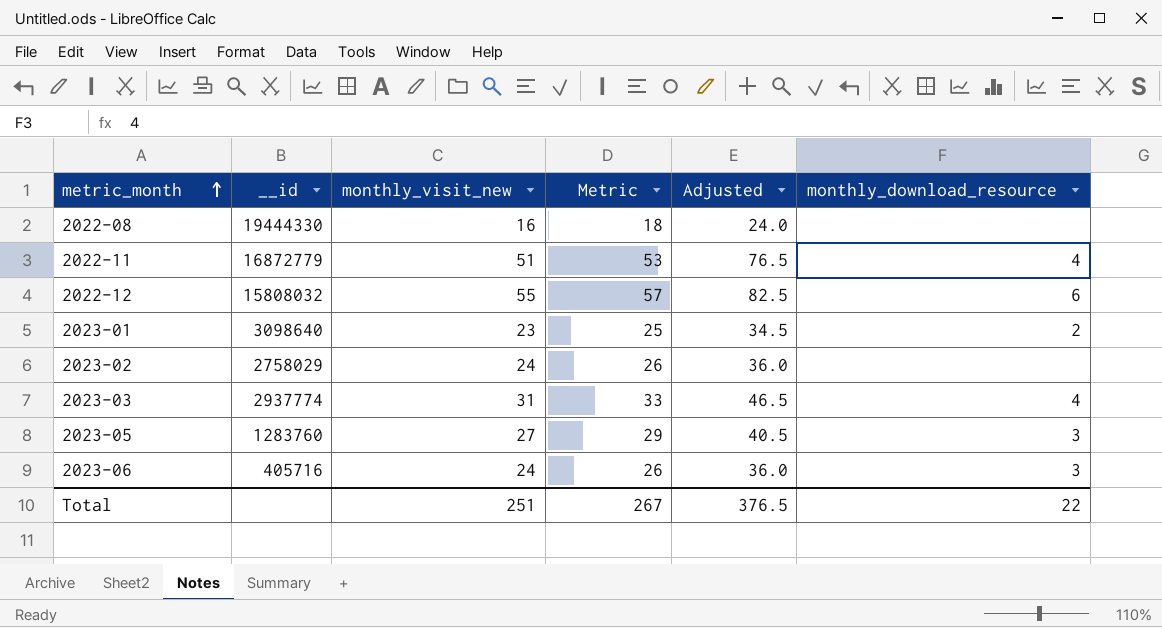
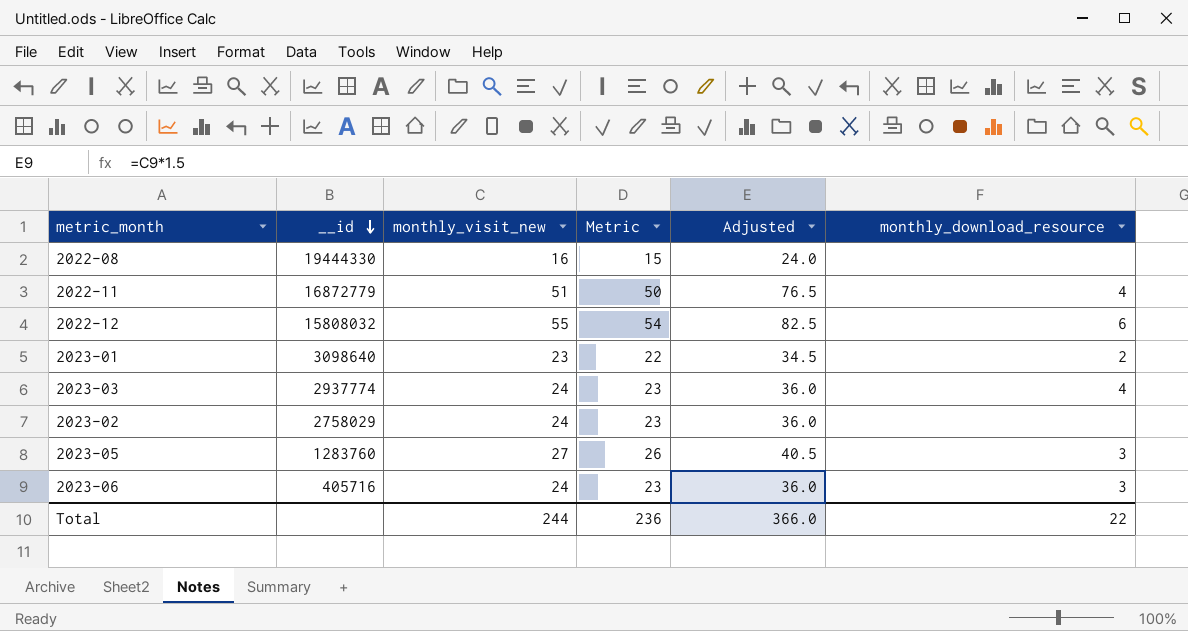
row order: metric_month ascending -> __id descending
column Metric | formula: [monthly_visit_new] + 2 -> [monthly_visit_new] - 1
2023-03 | monthly_visit_new: 31 -> 24
2023-03 | Adjusted: 46.5 -> 36.0
Total | monthly_visit_new: 251 -> 244
Total | Metric: 267 -> 236
Total | Adjusted: 376.5 -> 366.0

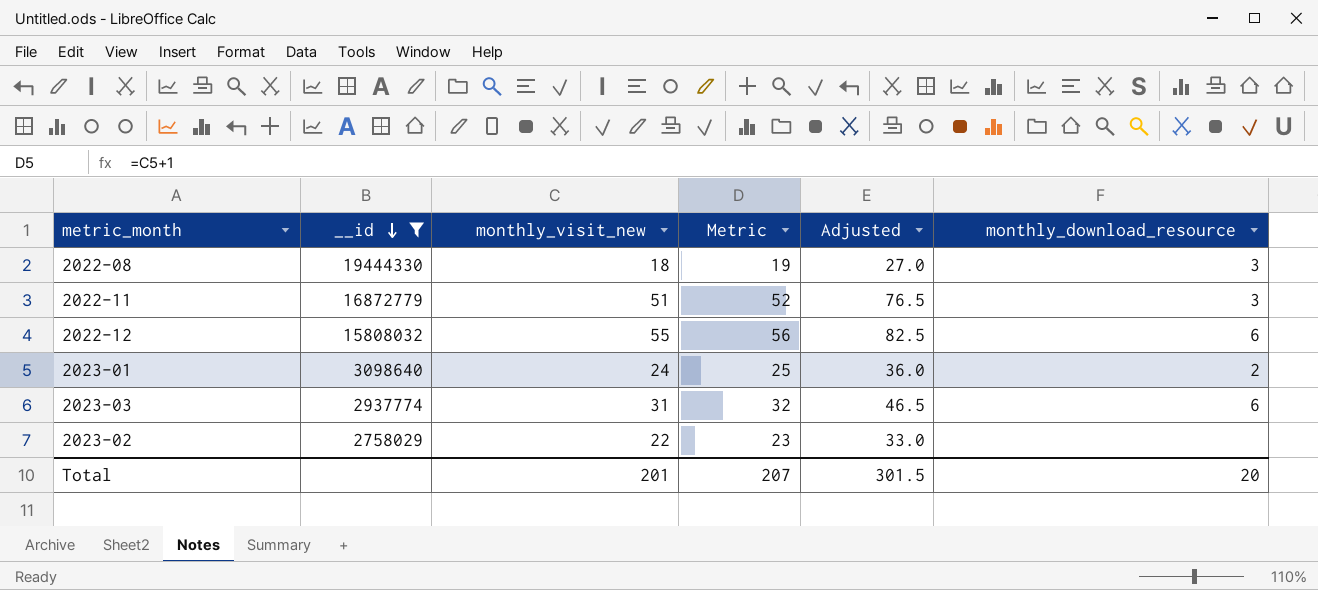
filter: none -> __id >= 2758029
column Metric | formula: [monthly_visit_new] - 1 -> [monthly_visit_new] + 1
2022-08 | monthly_visit_new: 16 -> 18
2022-08 | Adjusted: 24.0 -> 27.0
2022-08 | monthly_download_resource: none -> 3
2022-11 | monthly_download_resource: 4 -> 3
2023-01 | monthly_visit_new: 23 -> 24
2023-01 | Adjusted: 34.5 -> 36.0
2023-03 | monthly_visit_new: 24 -> 31
2023-03 | Adjusted: 36.0 -> 46.5
2023-03 | monthly_download_resource: 4 -> 6
2023-02 | monthly_visit_new: 24 -> 22
2023-02 | Adjusted: 36.0 -> 33.0
Total | monthly_visit_new: 244 -> 201
Total | Metric: 236 -> 207
Total | Adjusted: 366.0 -> 301.5
Total | monthly_download_resource: 22 -> 20

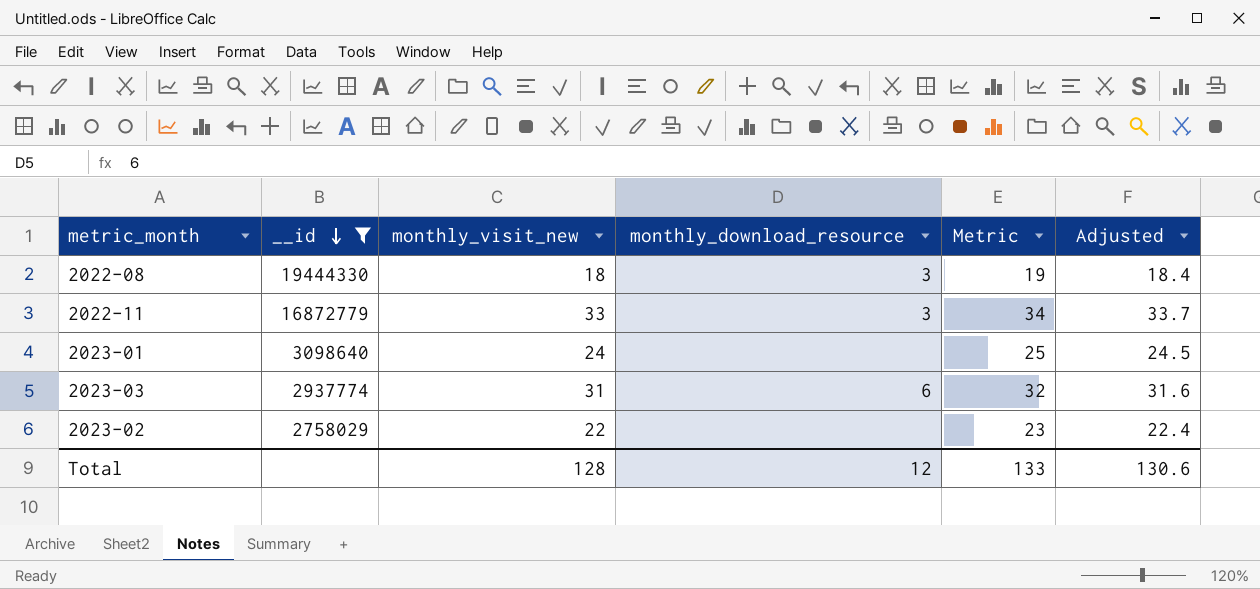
column monthly_download_resource | position: 6 -> 4
column Adjusted | formula: [monthly_visit_new] * 1.5 -> [monthly_visit_new] * 1.02
row 2022-12: 15808032 | 55 | 56 | 82.5 | 6 -> none
2022-11 | monthly_visit_new: 51 -> 33
2022-11 | Metric: 52 -> 34
2023-01 | monthly_download_resource: 2 -> none
Total | monthly_visit_new: 201 -> 128
Total | monthly_download_resource: 20 -> 12
Total | Metric: 207 -> 133
Total | Adjusted: 301.5 -> 130.6

